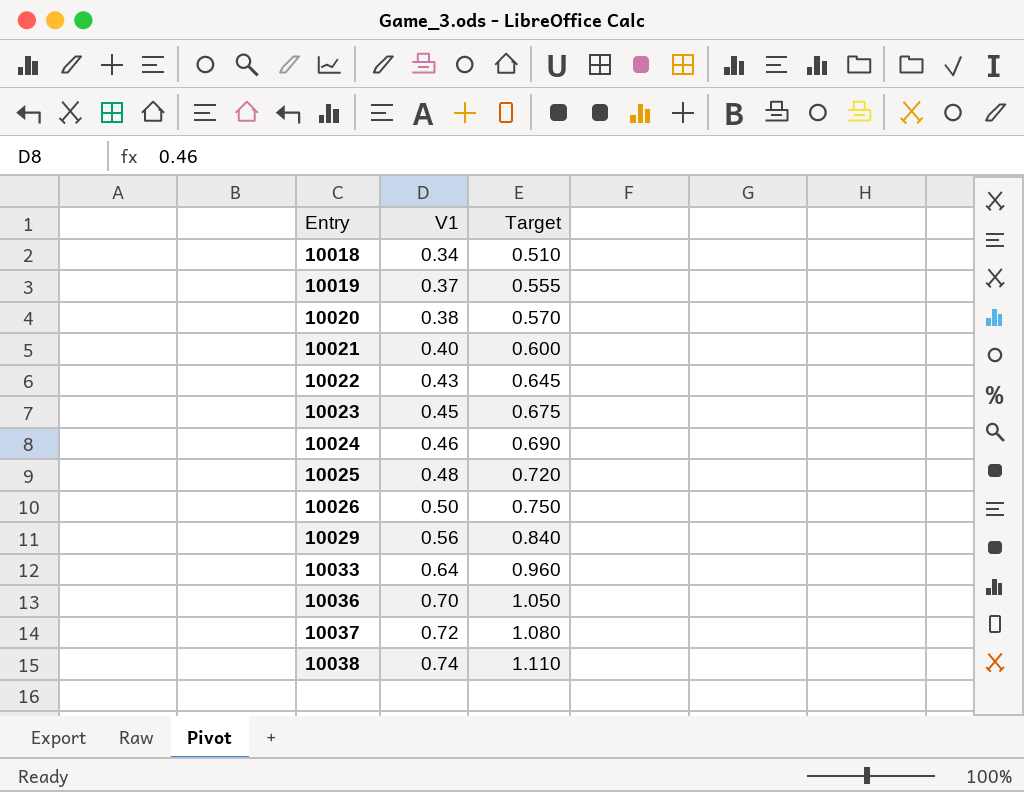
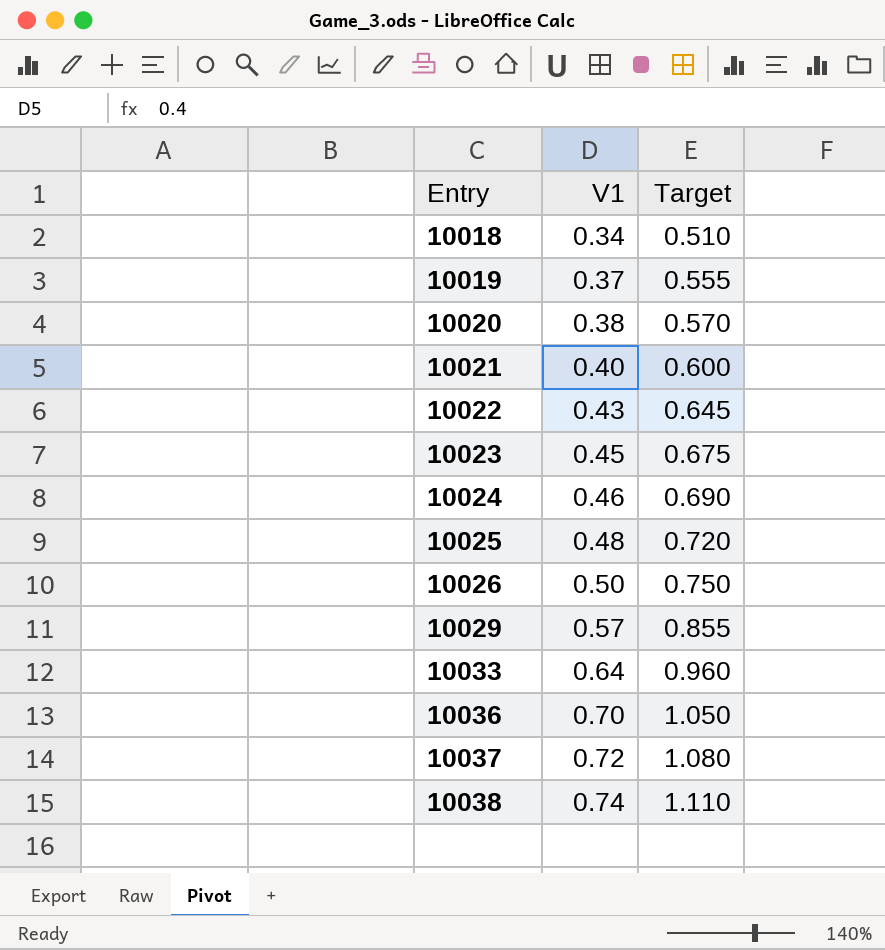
10029 | V1: 0.56 -> 0.57
10029 | Target: 0.840 -> 0.855

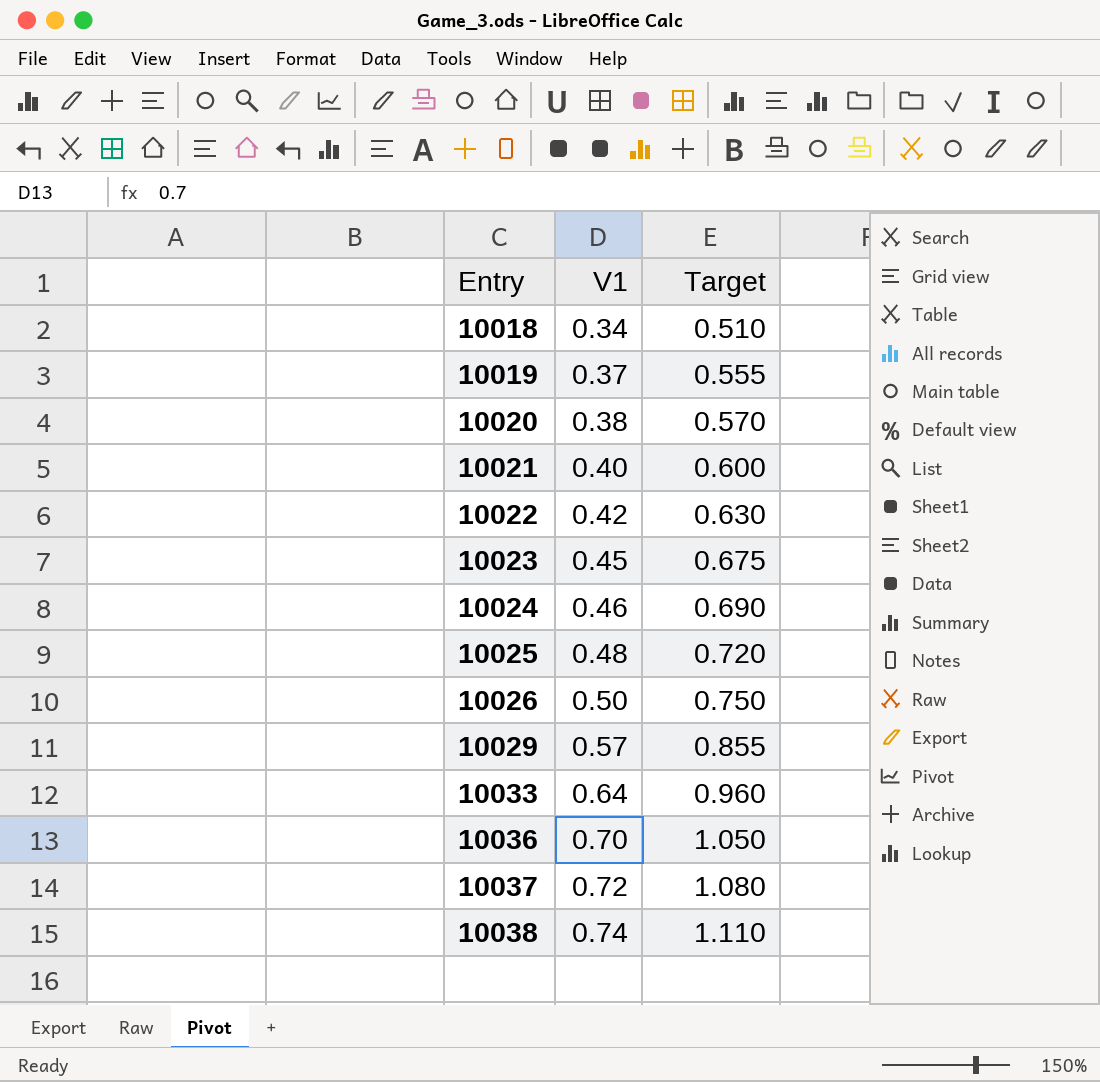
10022 | V1: 0.43 -> 0.42
10022 | Target: 0.645 -> 0.630

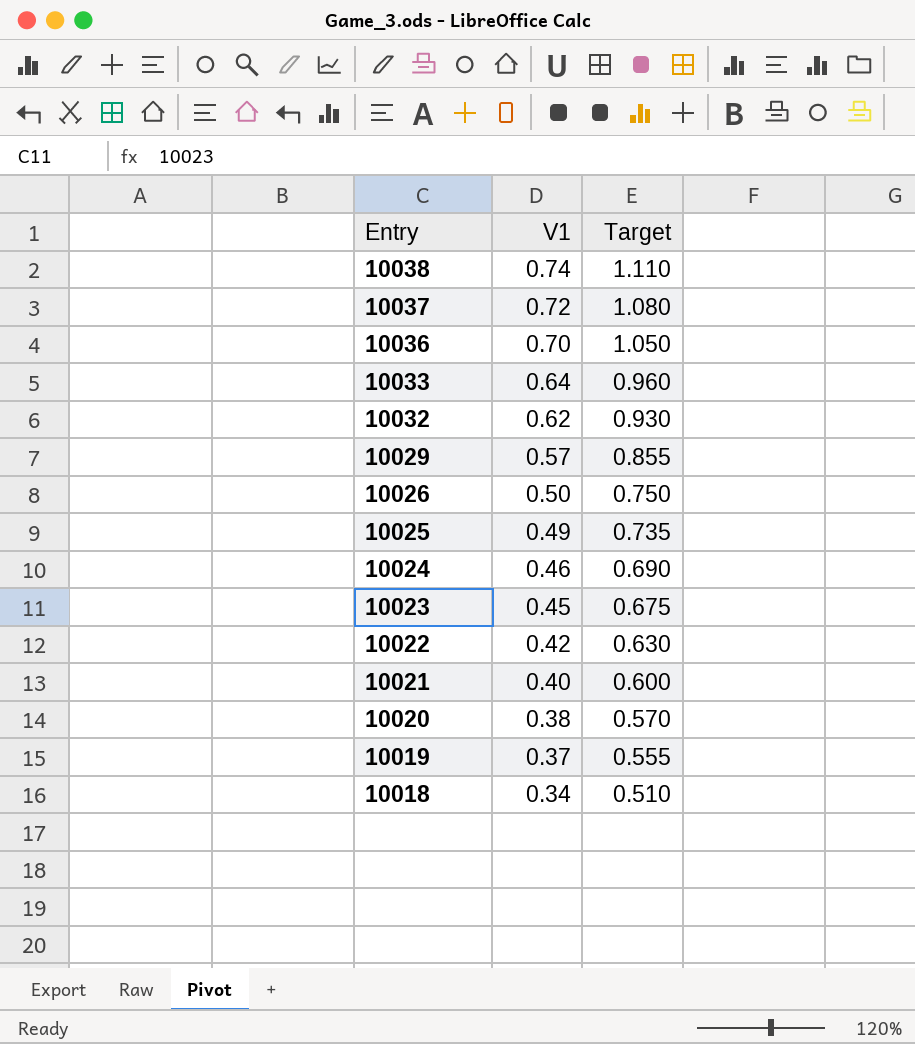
row order: Entry ascending -> Entry descending
row 10032: none -> 0.62 | 0.930
10025 | V1: 0.48 -> 0.49
10025 | Target: 0.720 -> 0.735

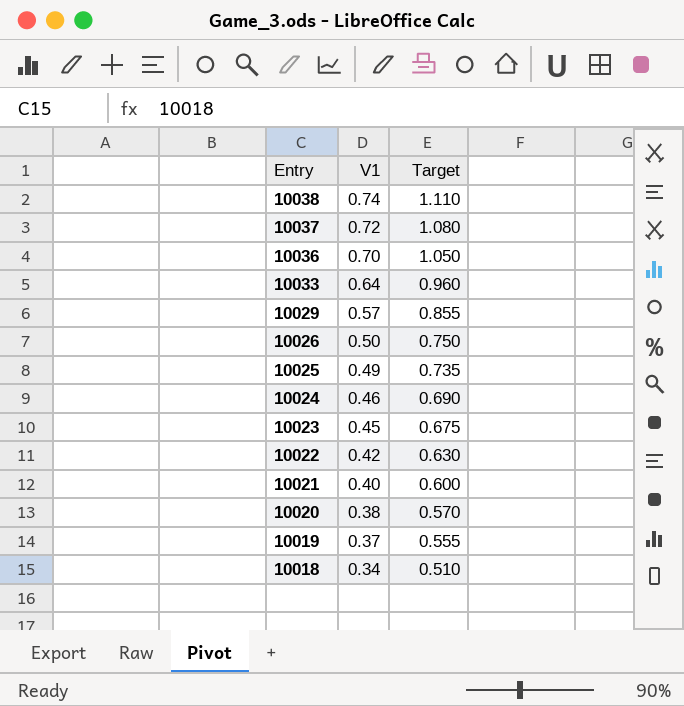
row 10032: 0.62 | 0.930 -> none

